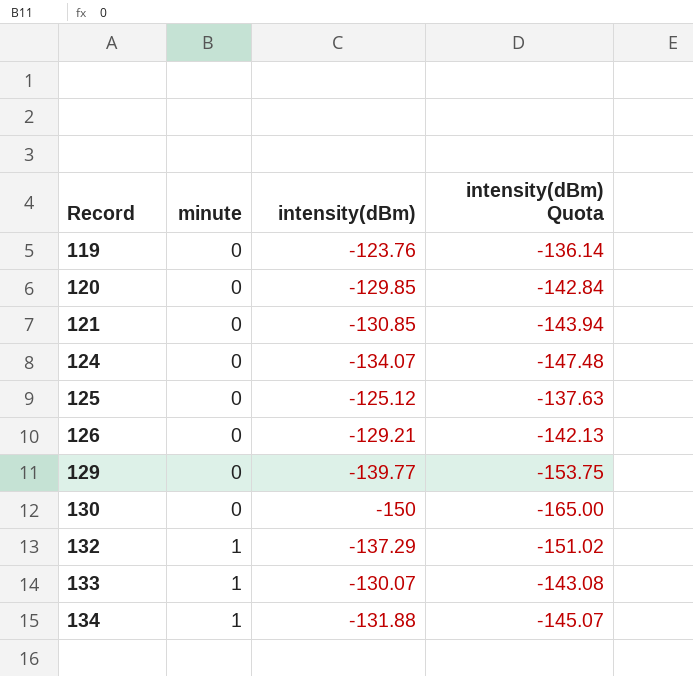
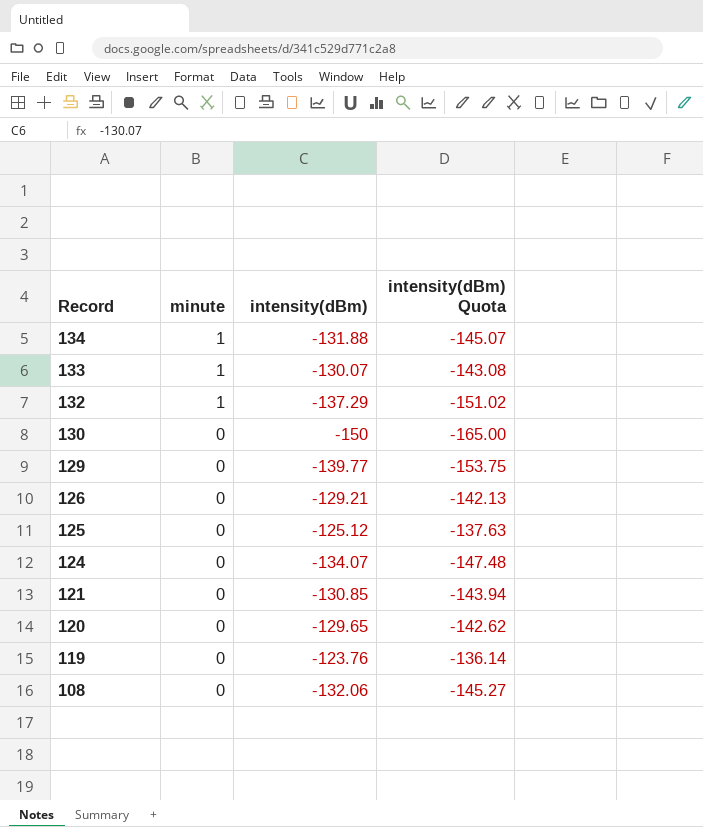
row order: Record ascending -> Record descending
120 | intensity(dBm): -129.85 -> -129.65
120 | intensity(dBm) Quota: -142.84 -> -142.62
row 108: none -> 0 | -132.06 | -145.27

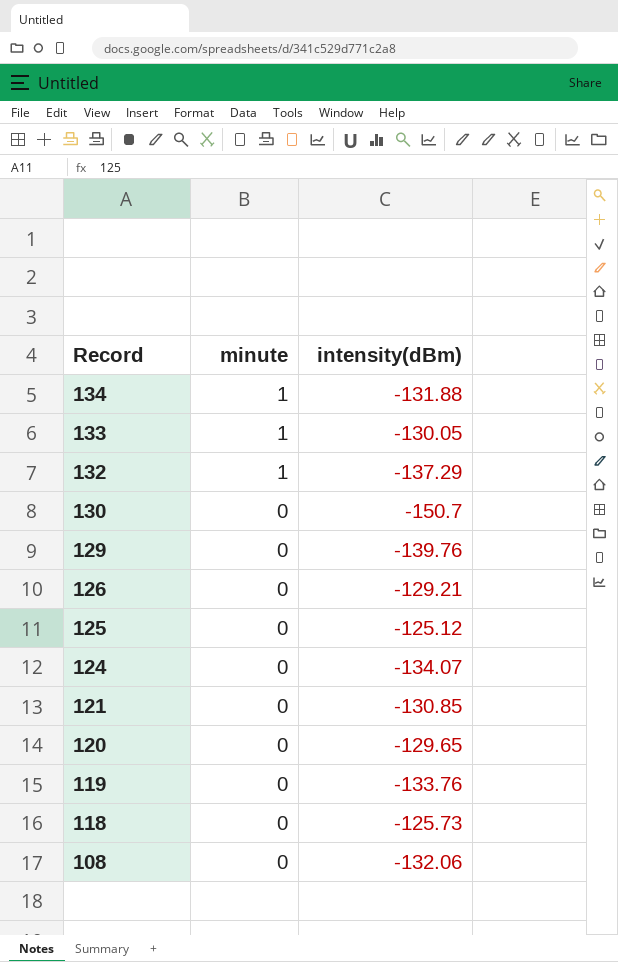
column intensity(dBm) Quota | formula: [intensity(dBm)] * 1.1 -> none
133 | intensity(dBm): -130.07 -> -130.05
130 | intensity(dBm): -150 -> -150.7
129 | intensity(dBm): -139.77 -> -139.76
119 | intensity(dBm): -123.76 -> -133.76
row 118: none -> 0 | -125.73

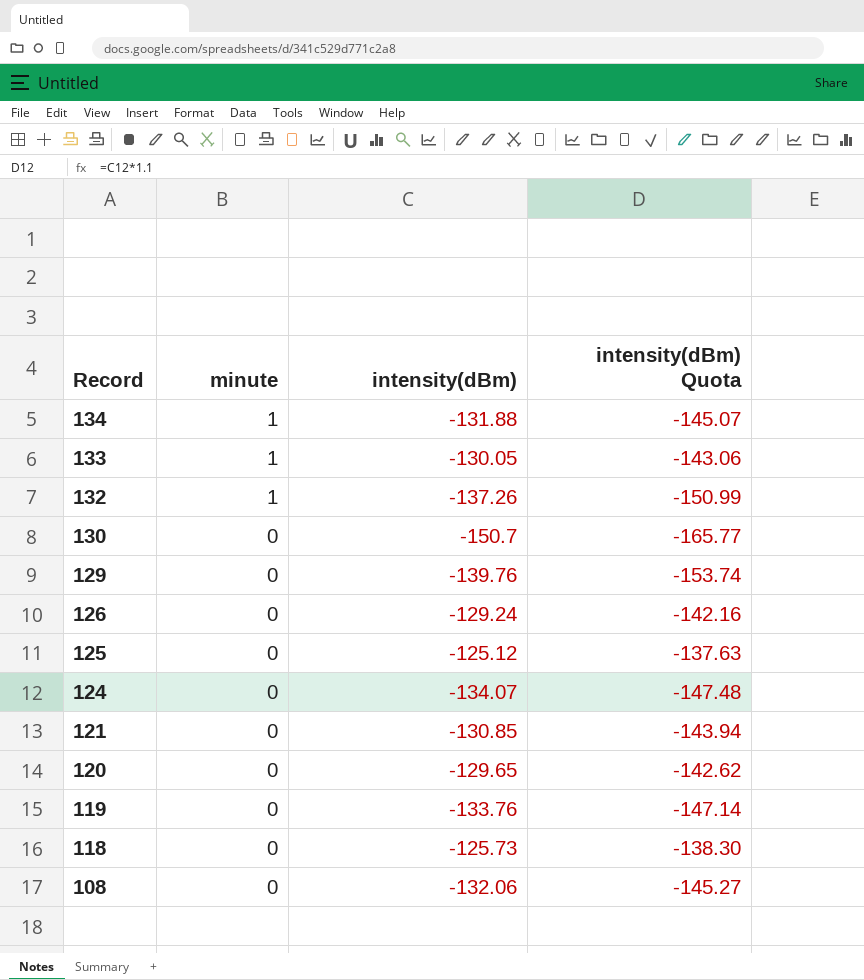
column intensity(dBm) Quota | formula: none -> [intensity(dBm)] * 1.1
132 | intensity(dBm): -137.29 -> -137.26
126 | intensity(dBm): -129.21 -> -129.24

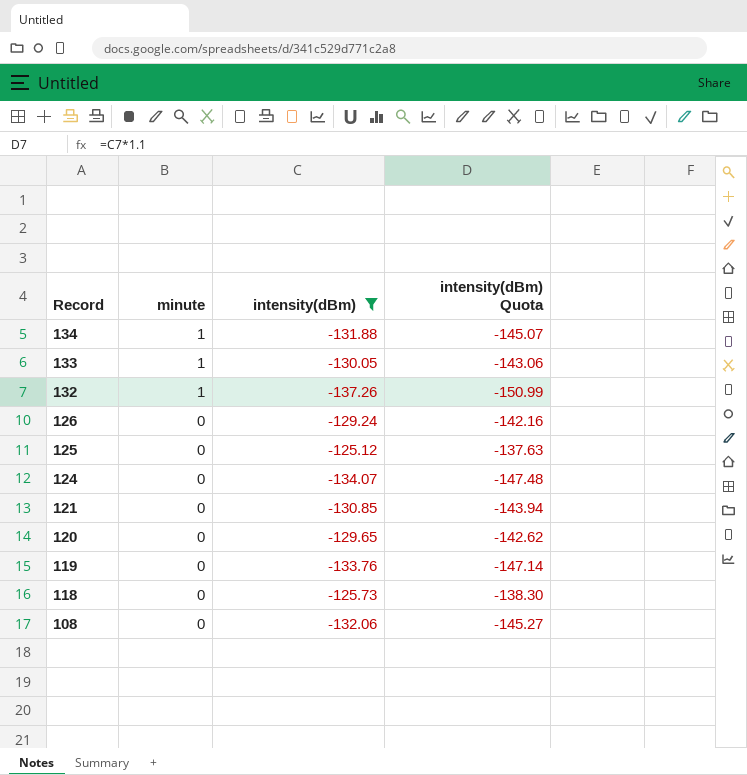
filter: none -> intensity(dBm) >= -137.26

